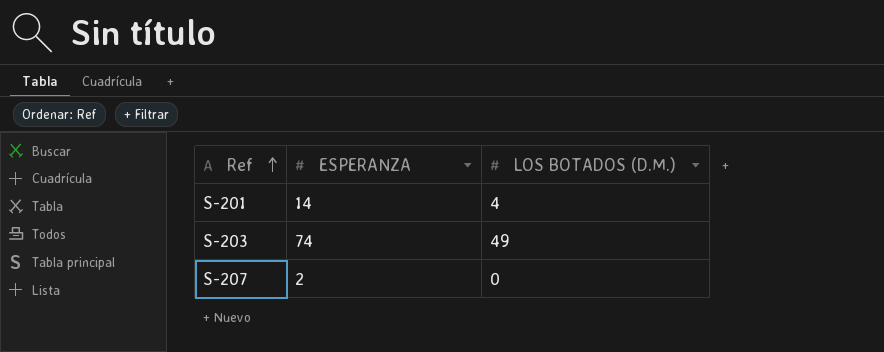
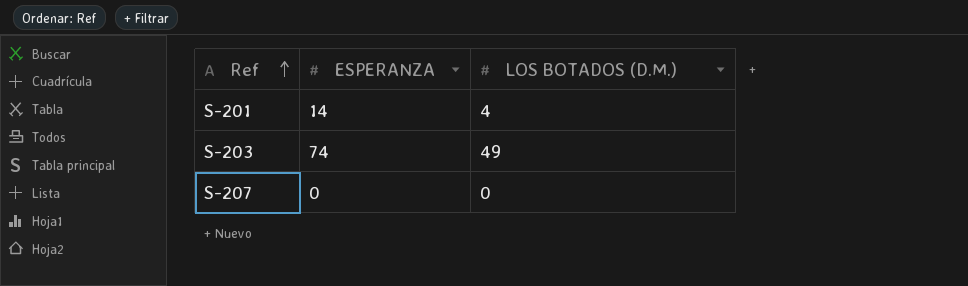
S-207 | ESPERANZA: 2 -> 0

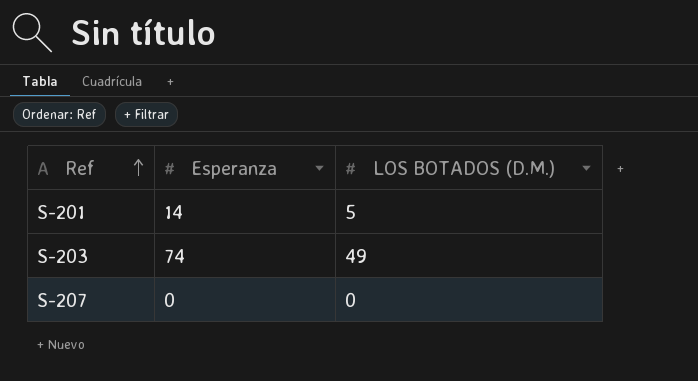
column name: ESPERANZA -> Esperanza
S-201 | LOS BOTADOS (D.M.): 4 -> 5

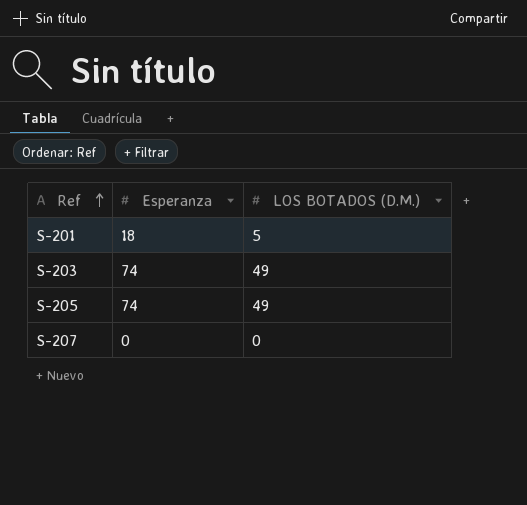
S-201 | Esperanza: 14 -> 18
row S-205: none -> 74 | 49

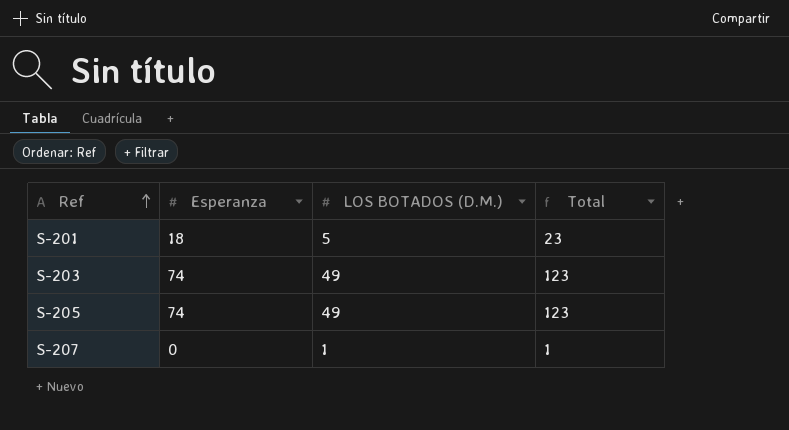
column Total | formula: none -> [Esperanza] + [LOS BOTADOS (D.M.)]
S-207 | LOS BOTADOS (D.M.): 0 -> 1

